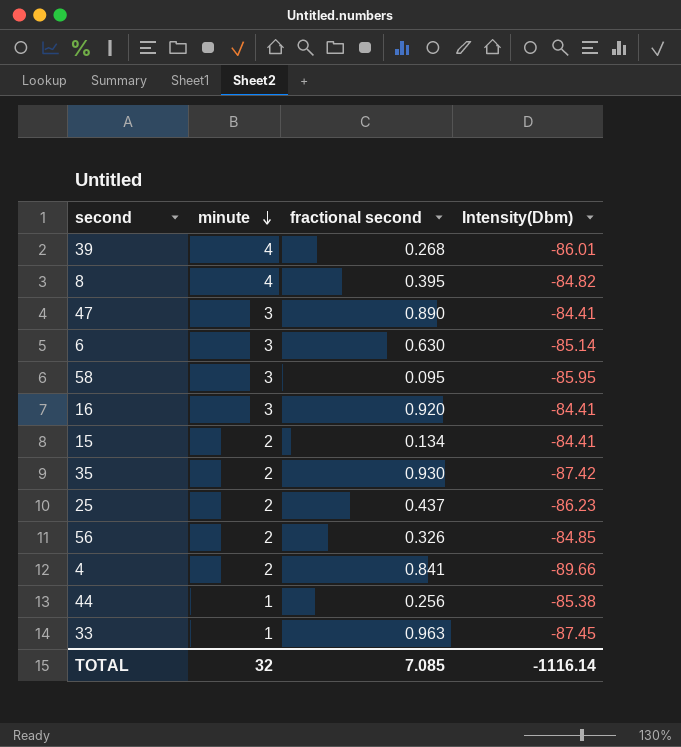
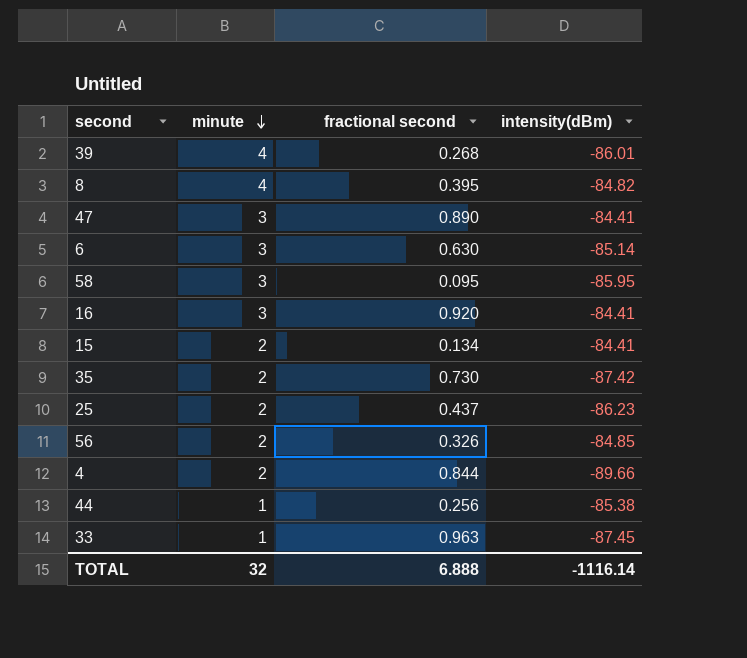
column name: Intensity(Dbm) -> intensity(dBm)
35 | fractional second: 0.930 -> 0.730
4 | fractional second: 0.841 -> 0.844
TOTAL | fractional second: 7.085 -> 6.888

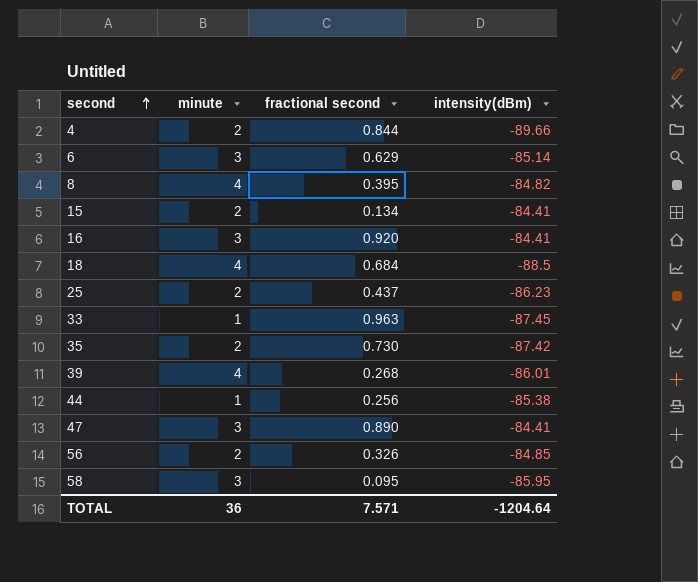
row order: minute descending -> second ascending
6 | fractional second: 0.630 -> 0.629
row 18: none -> 4 | 0.684 | -88.5
TOTAL | minute: 32 -> 36
TOTAL | fractional second: 6.888 -> 7.571
TOTAL | intensity(dBm): -1116.14 -> -1204.64

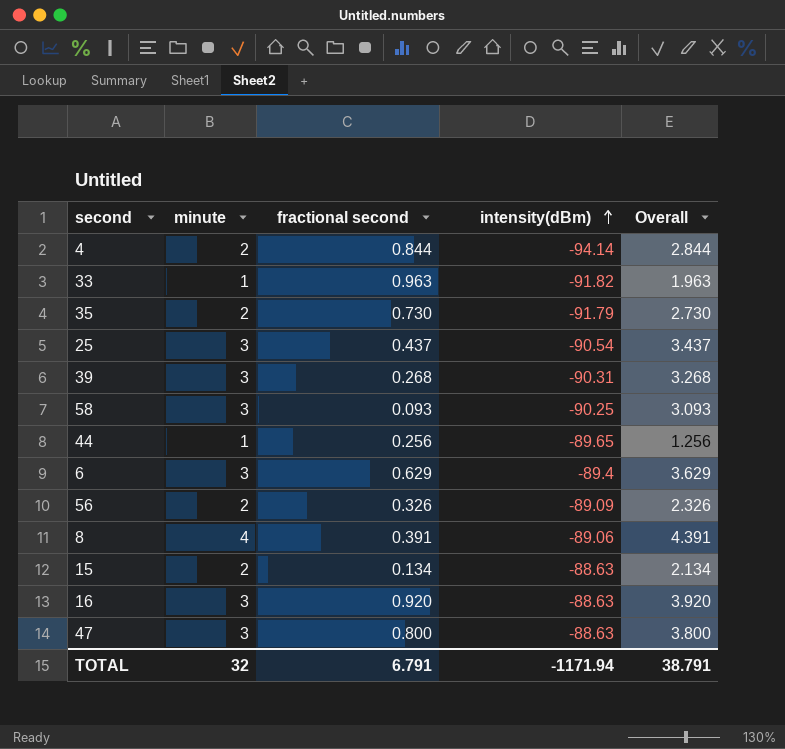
row order: second ascending -> intensity(dBm) ascending
column Overall | formula: none -> [minute] + [fractional second]
row 18: 4 | 0.684 | -88.5 -> none
4 | intensity(dBm): -89.66 -> -94.14
33 | intensity(dBm): -87.45 -> -91.82
35 | intensity(dBm): -87.42 -> -91.79
25 | minute: 2 -> 3
25 | intensity(dBm): -86.23 -> -90.54
39 | minute: 4 -> 3
39 | intensity(dBm): -86.01 -> -90.31
58 | fractional second: 0.095 -> 0.093
58 | intensity(dBm): -85.95 -> -90.25
44 | intensity(dBm): -85.38 -> -89.65
6 | intensity(dBm): -85.14 -> -89.4
56 | intensity(dBm): -84.85 -> -89.09
8 | fractional second: 0.395 -> 0.391
8 | intensity(dBm): -84.82 -> -89.06
15 | intensity(dBm): -84.41 -> -88.63
16 | intensity(dBm): -84.41 -> -88.63
47 | fractional second: 0.890 -> 0.800
47 | intensity(dBm): -84.41 -> -88.63
TOTAL | minute: 36 -> 32
TOTAL | fractional second: 7.571 -> 6.791
TOTAL | intensity(dBm): -1204.64 -> -1171.94

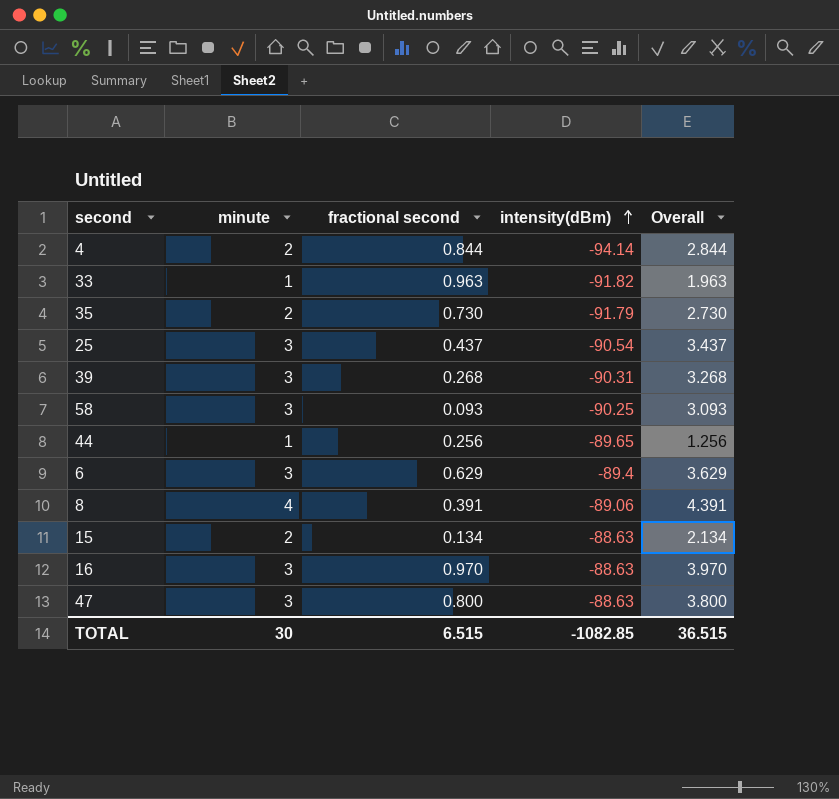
row 56: 2 | 0.326 | -89.09 | 2.326 -> none
16 | fractional second: 0.920 -> 0.970
16 | Overall: 3.920 -> 3.970
TOTAL | minute: 32 -> 30
TOTAL | fractional second: 6.791 -> 6.515
TOTAL | intensity(dBm): -1171.94 -> -1082.85
TOTAL | Overall: 38.791 -> 36.515

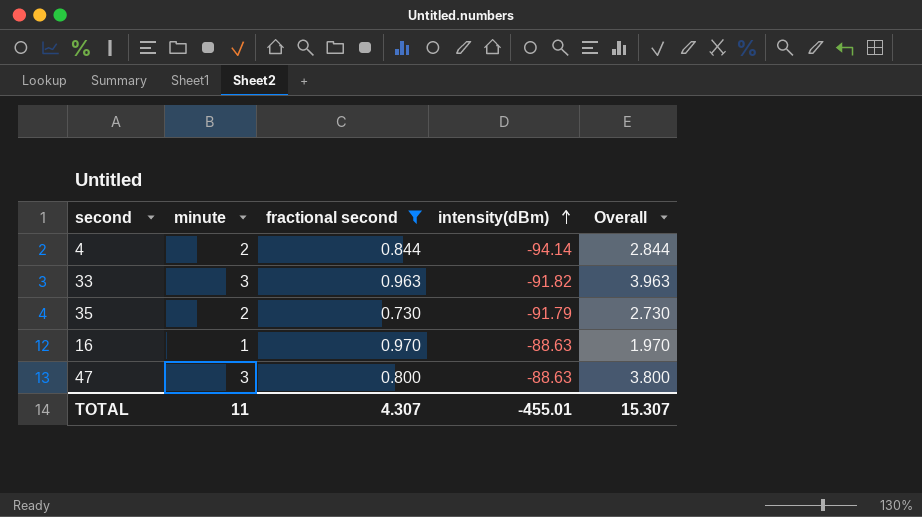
filter: none -> fractional second >= 0.730
33 | minute: 1 -> 3
33 | Overall: 1.963 -> 3.963
16 | minute: 3 -> 1
16 | Overall: 3.970 -> 1.970
TOTAL | minute: 30 -> 11
TOTAL | fractional second: 6.515 -> 4.307
TOTAL | intensity(dBm): -1082.85 -> -455.01
TOTAL | Overall: 36.515 -> 15.307

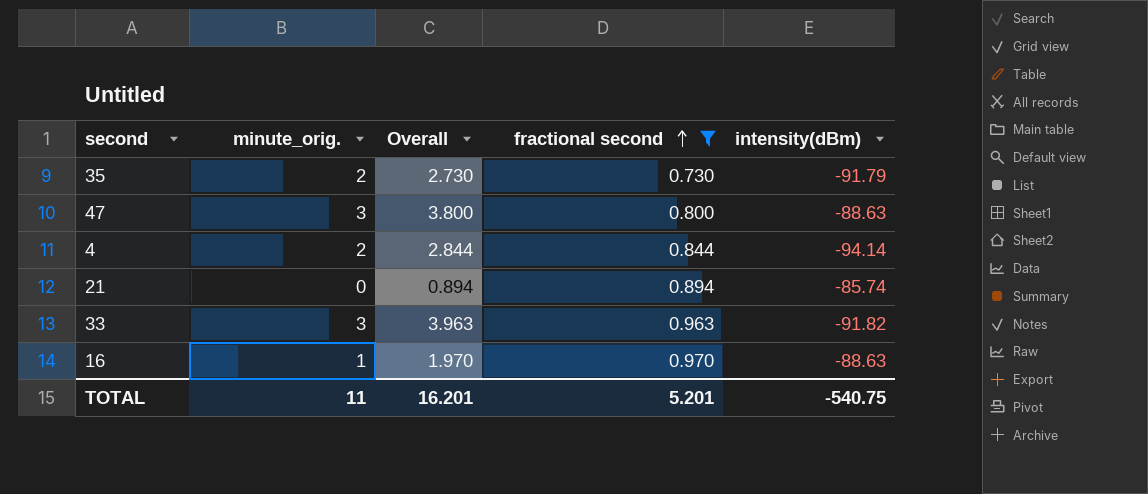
row order: intensity(dBm) ascending -> fractional second ascending
column name: minute -> minute_orig.
column Overall | position: 5 -> 3
row 21: none -> 0 | 0.894 | 0.894 | -85.74
TOTAL | Overall: 15.307 -> 16.201
TOTAL | fractional second: 4.307 -> 5.201
TOTAL | intensity(dBm): -455.01 -> -540.75

